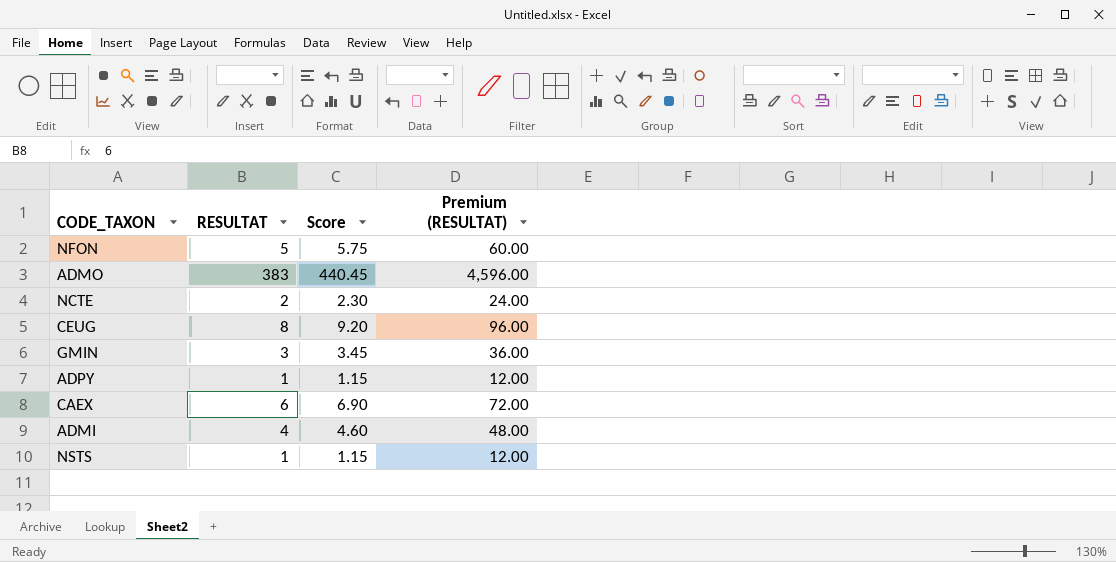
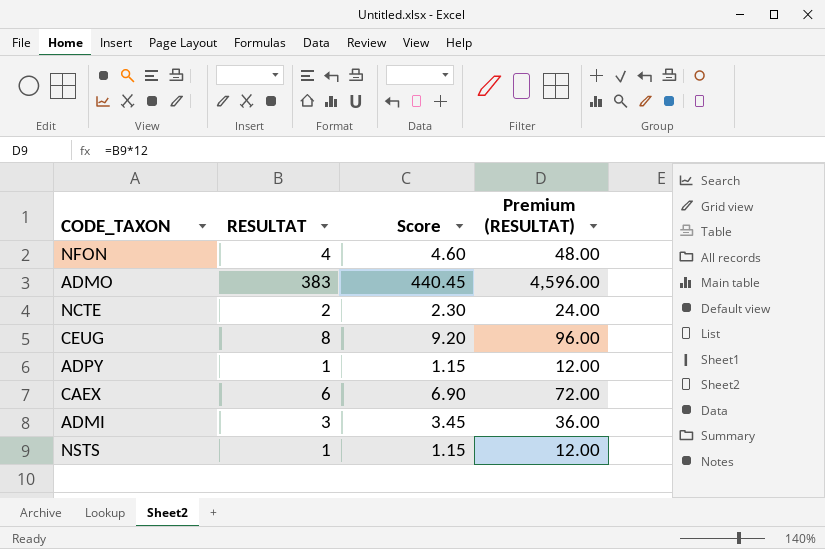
row GMIN: 3 | 3.45 | 36.00 -> none
NFON | RESULTAT: 5 -> 4
NFON | Score: 5.75 -> 4.60
NFON | Premium (RESULTAT): 60.00 -> 48.00
ADMI | RESULTAT: 4 -> 3
ADMI | Score: 4.60 -> 3.45
ADMI | Premium (RESULTAT): 48.00 -> 36.00

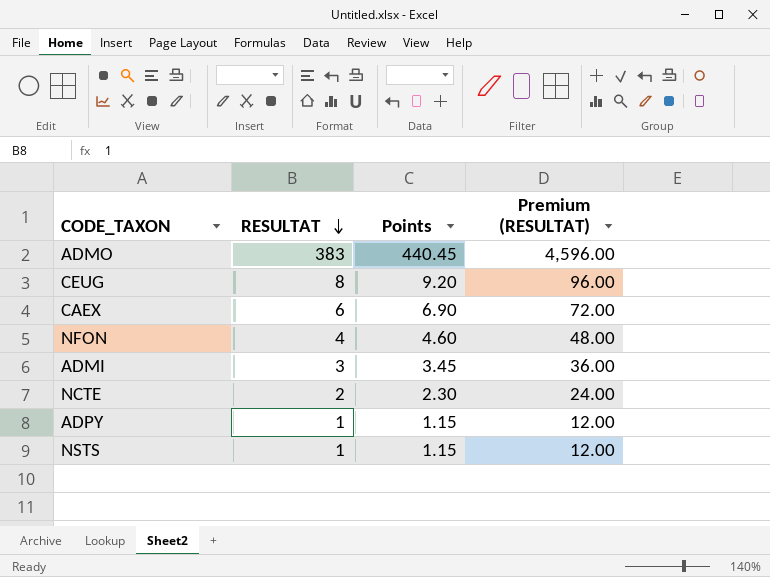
row order: none -> RESULTAT descending
column name: Score -> Points

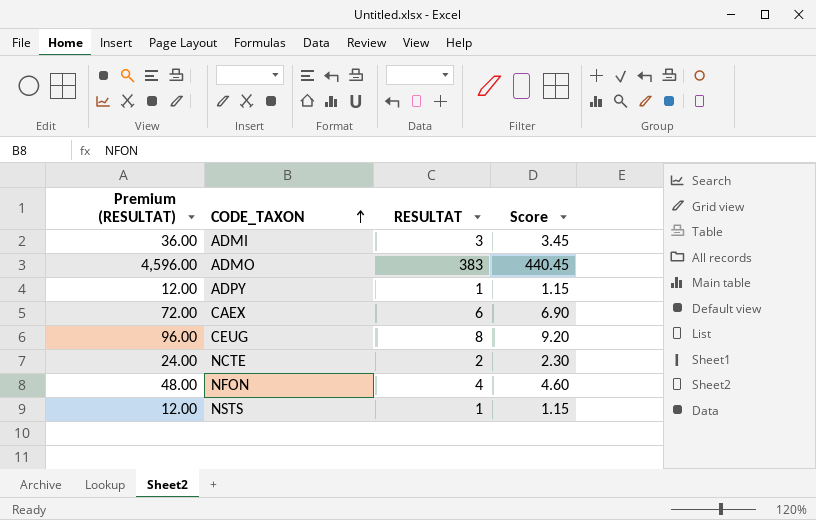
row order: RESULTAT descending -> CODE_TAXON ascending
column Premium (RESULTAT) | position: 4 -> 1
column name: Points -> Score

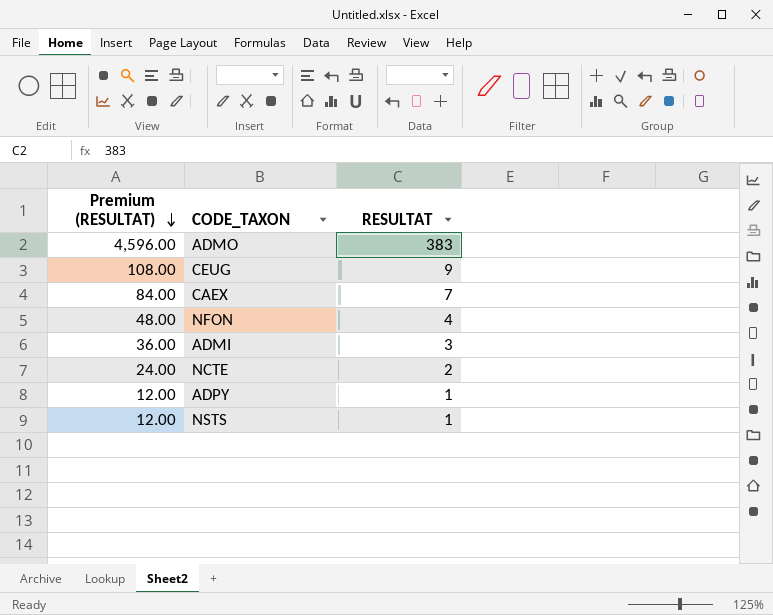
row order: CODE_TAXON ascending -> Premium (RESULTAT) descending
column Score | formula: [RESULTAT] * 1.15 -> none
CEUG | Premium (RESULTAT): 96.00 -> 108.00
CEUG | RESULTAT: 8 -> 9
CAEX | Premium (RESULTAT): 72.00 -> 84.00
CAEX | RESULTAT: 6 -> 7

